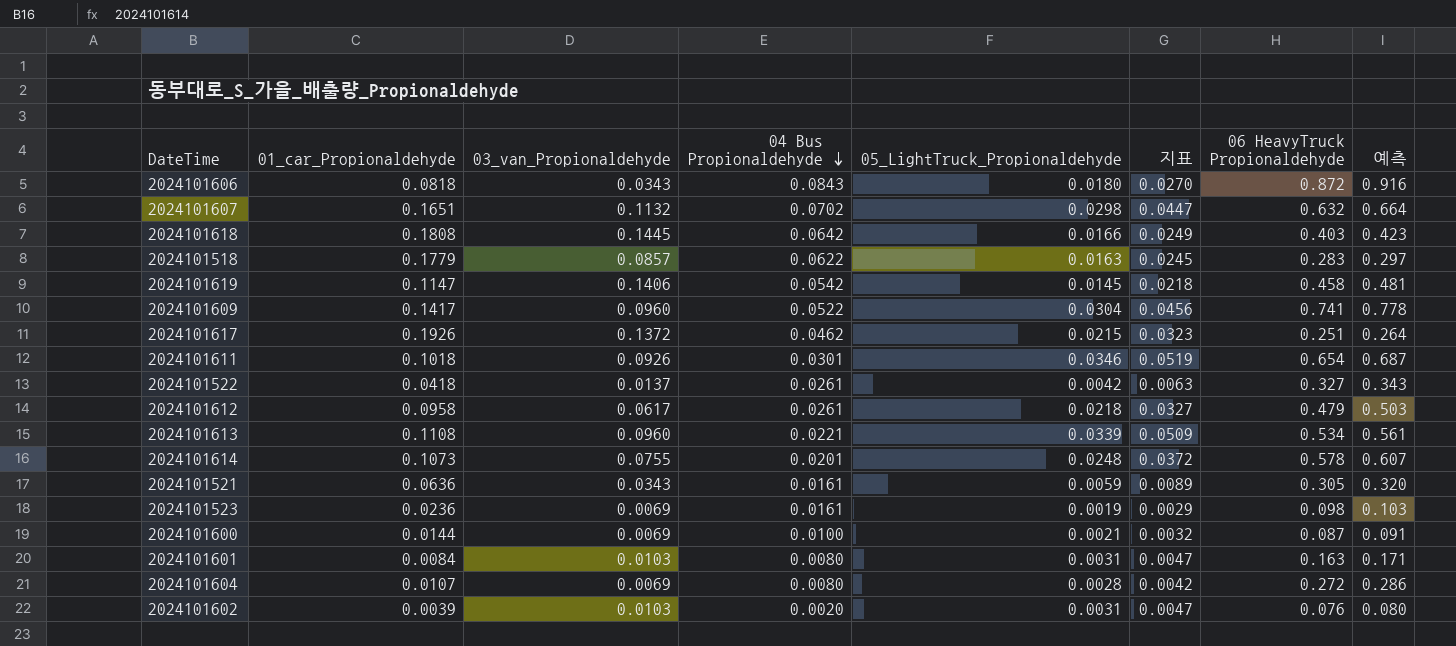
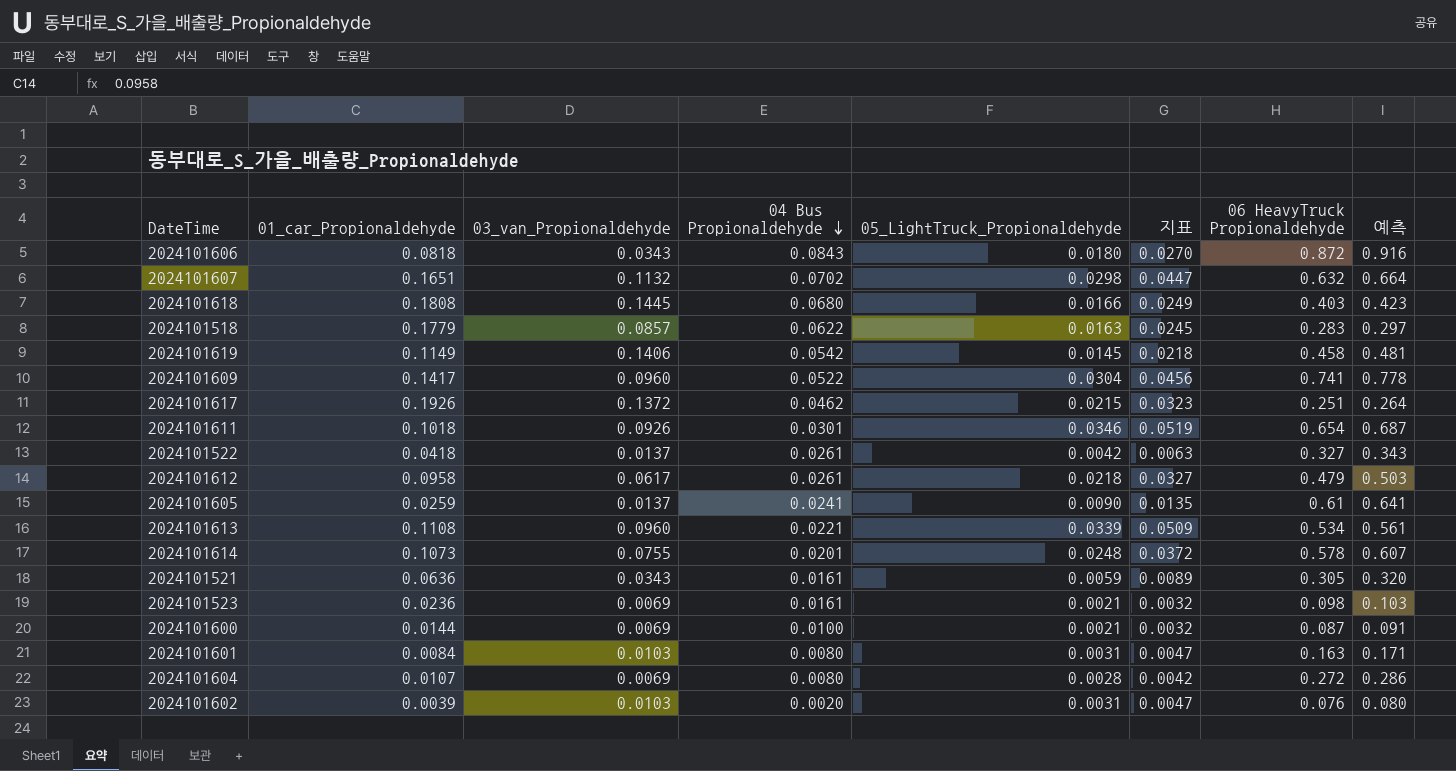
2024101618 | 04 Bus Propionaldehyde: 0.0642 -> 0.0680
2024101619 | 01_car_Propionaldehyde: 0.1147 -> 0.1149
row 2024101605: none -> 0.0259 | 0.0137 | 0.0241 | 0.0090 | 0.0135 | 0.61 | 0.641
2024101523 | 05_LightTruck_Propionaldehyde: 0.0019 -> 0.0021
2024101523 | 지표: 0.0029 -> 0.0032

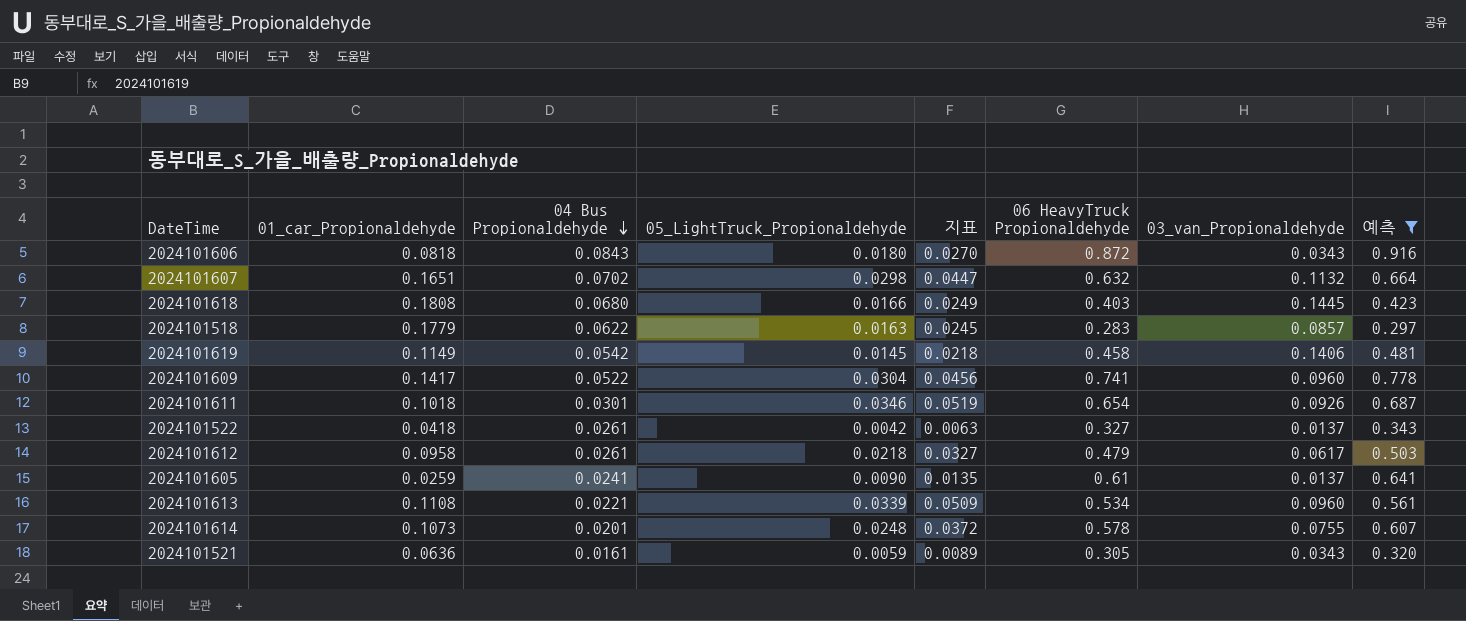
filter: none -> 예측 >= 0.297
column 03_van_Propionaldehyde | position: 3 -> 7

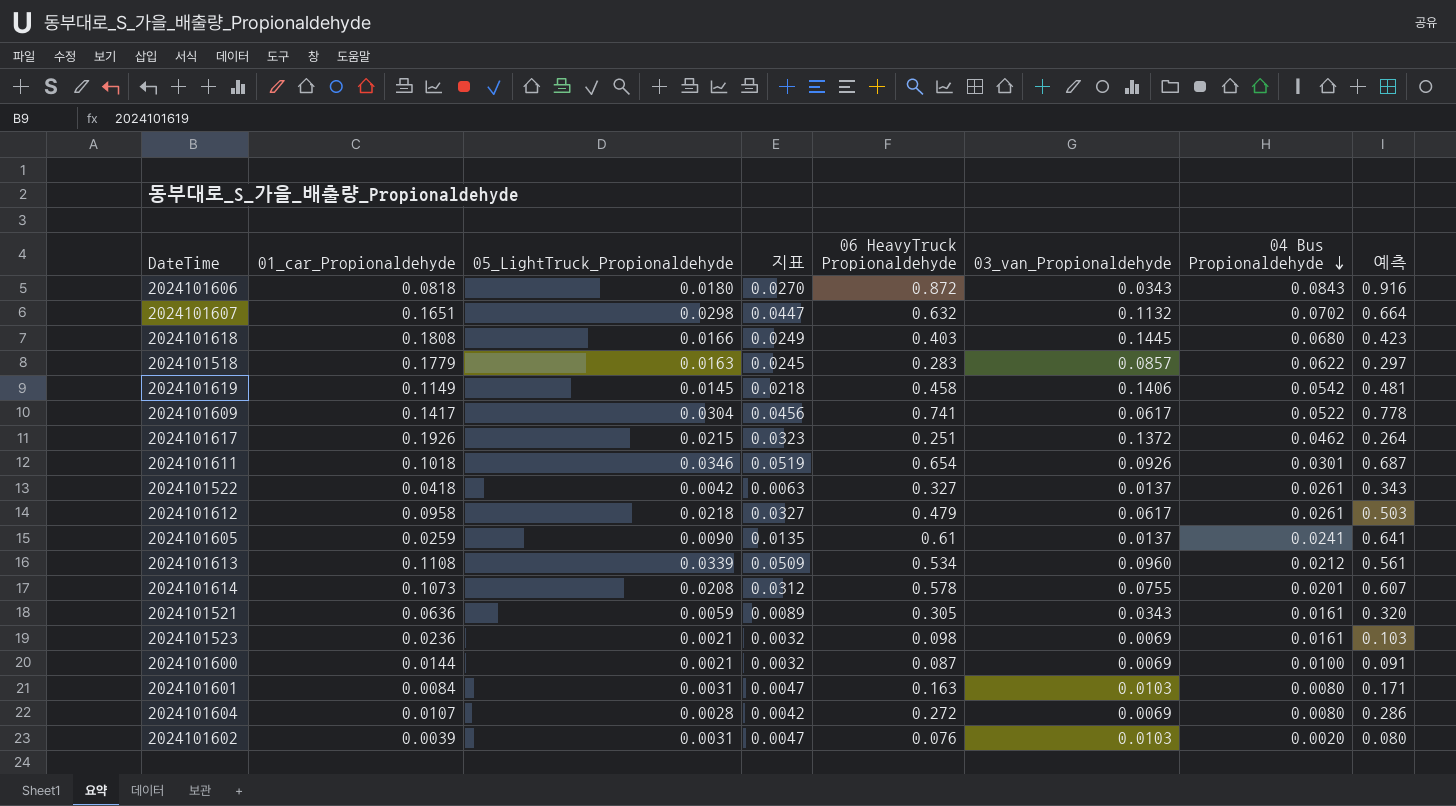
filter: 예측 >= 0.297 -> none
column 04 Bus Propionaldehyde | position: 3 -> 7
2024101609 | 03_van_Propionaldehyde: 0.0960 -> 0.0617
2024101613 | 04 Bus Propionaldehyde: 0.0221 -> 0.0212
2024101614 | 05_LightTruck_Propionaldehyde: 0.0248 -> 0.0208
2024101614 | 지표: 0.0372 -> 0.0312

